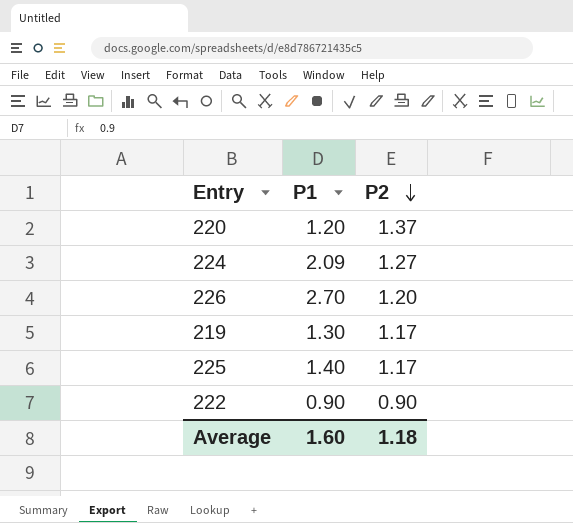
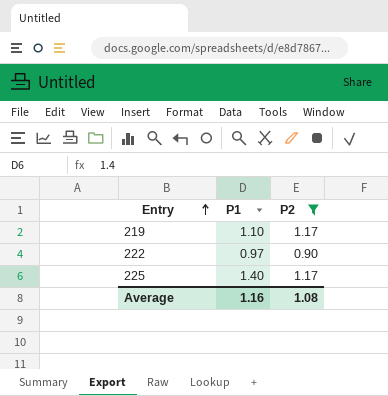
filter: none -> P2 <= 1.17
row order: P2 descending -> Entry ascending
219 | P1: 1.30 -> 1.10
222 | P1: 0.90 -> 0.97
Average | P1: 1.60 -> 1.16
Average | P2: 1.18 -> 1.08

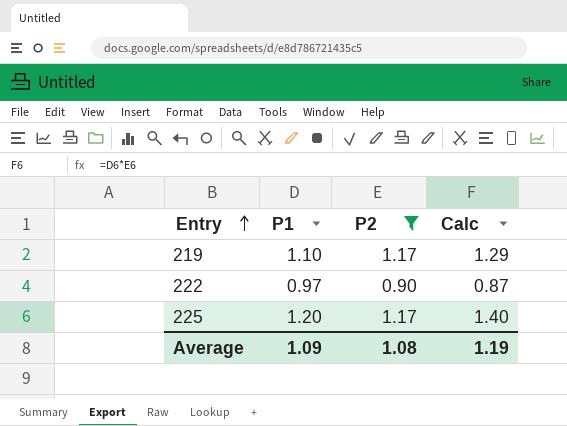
column Calc | formula: none -> [P1] * [P2]
225 | P1: 1.40 -> 1.20
Average | P1: 1.16 -> 1.09

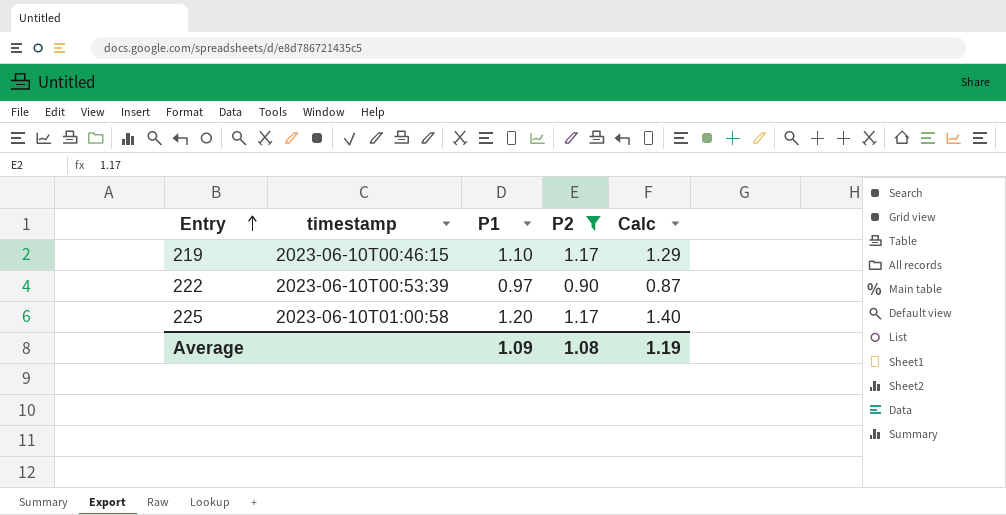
column timestamp | position: none -> 2

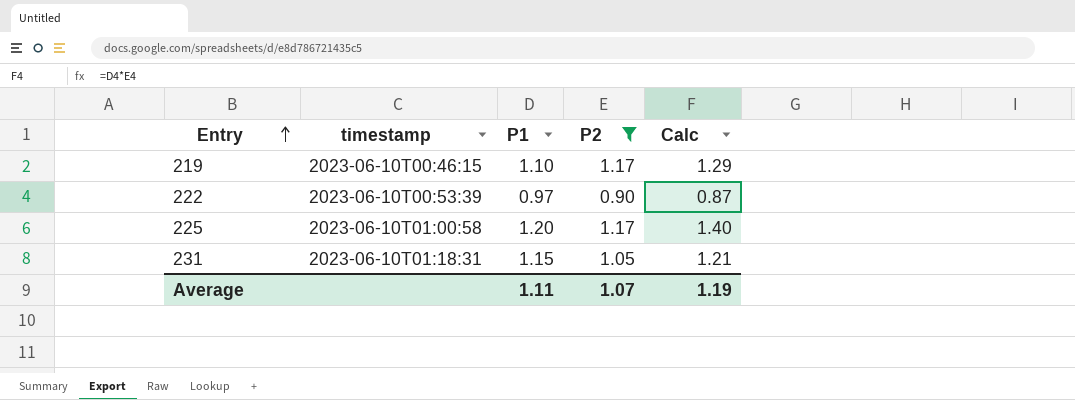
row 231: none -> 2023-06-10T01:18:31 | 1.15 | 1.05 | 1.21
Average | P1: 1.09 -> 1.11
Average | P2: 1.08 -> 1.07

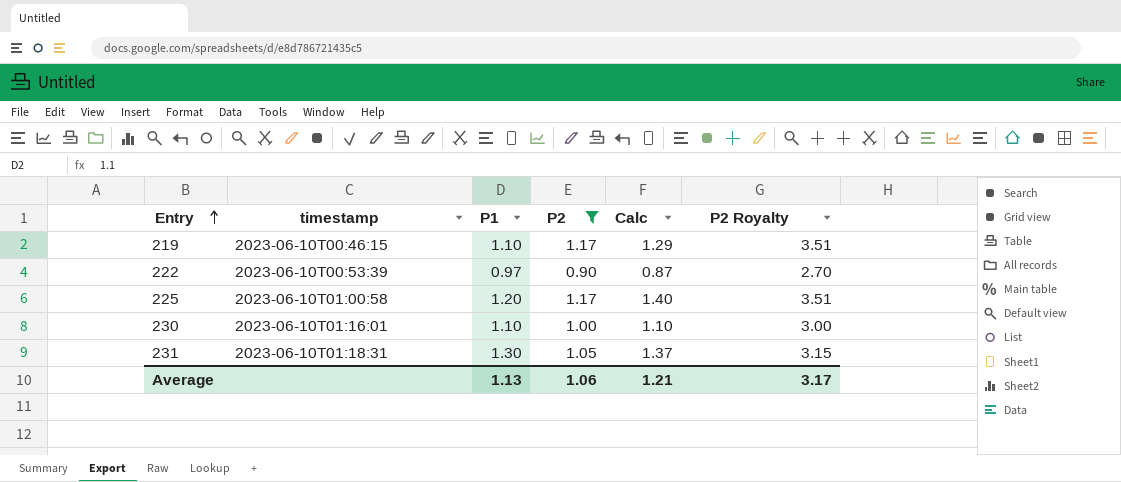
column P2 Royalty | formula: none -> [P2] * 3
row 230: none -> 2023-06-10T01:16:01 | 1.10 | 1.00 | 1.10 | 3.00
231 | P1: 1.15 -> 1.30
231 | Calc: 1.21 -> 1.37
Average | P1: 1.11 -> 1.13
Average | P2: 1.07 -> 1.06
Average | Calc: 1.19 -> 1.21

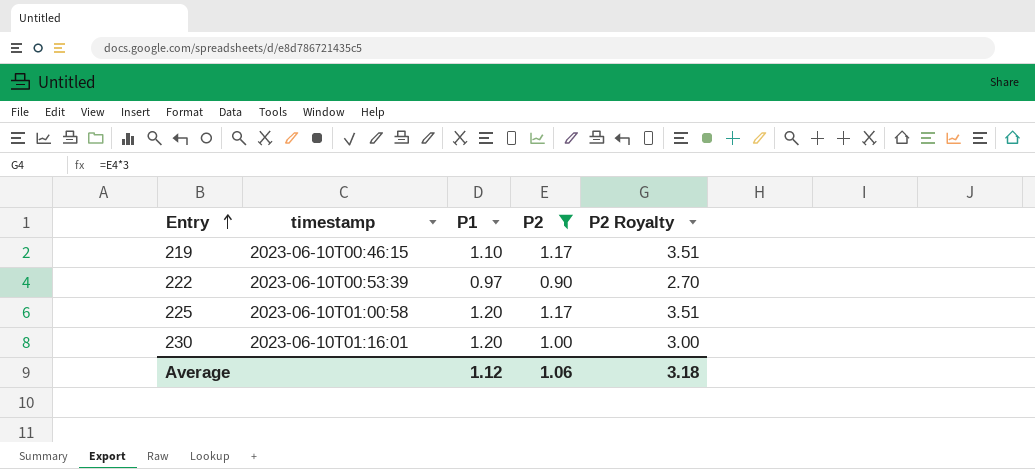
column Calc | formula: [P1] * [P2] -> none
row 231: 2023-06-10T01:18:31 | 1.30 | 1.05 | 1.37 | 3.15 -> none
230 | P1: 1.10 -> 1.20
Average | P1: 1.13 -> 1.12
Average | P2 Royalty: 3.17 -> 3.18

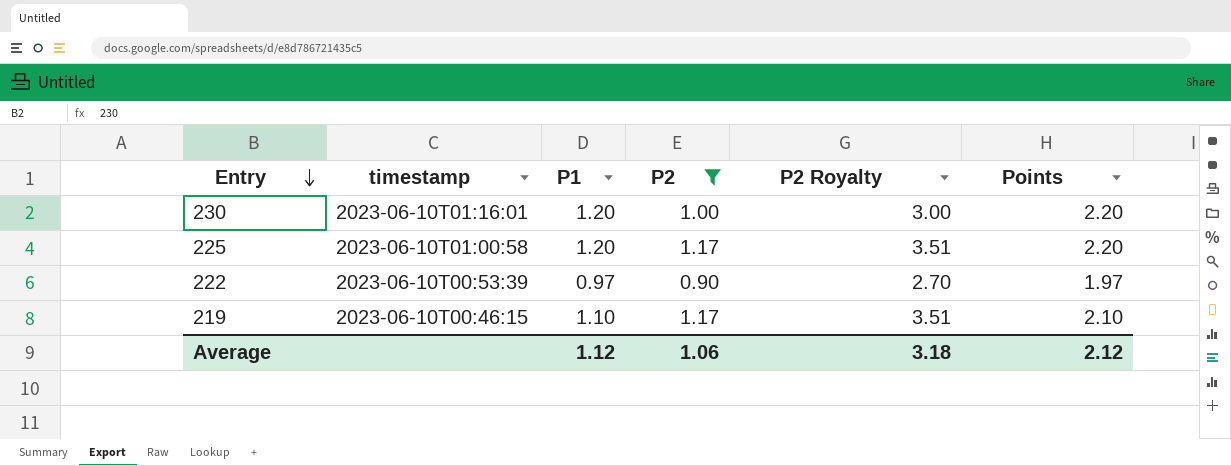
row order: Entry ascending -> Entry descending
column Points | formula: none -> [P1] + 1

